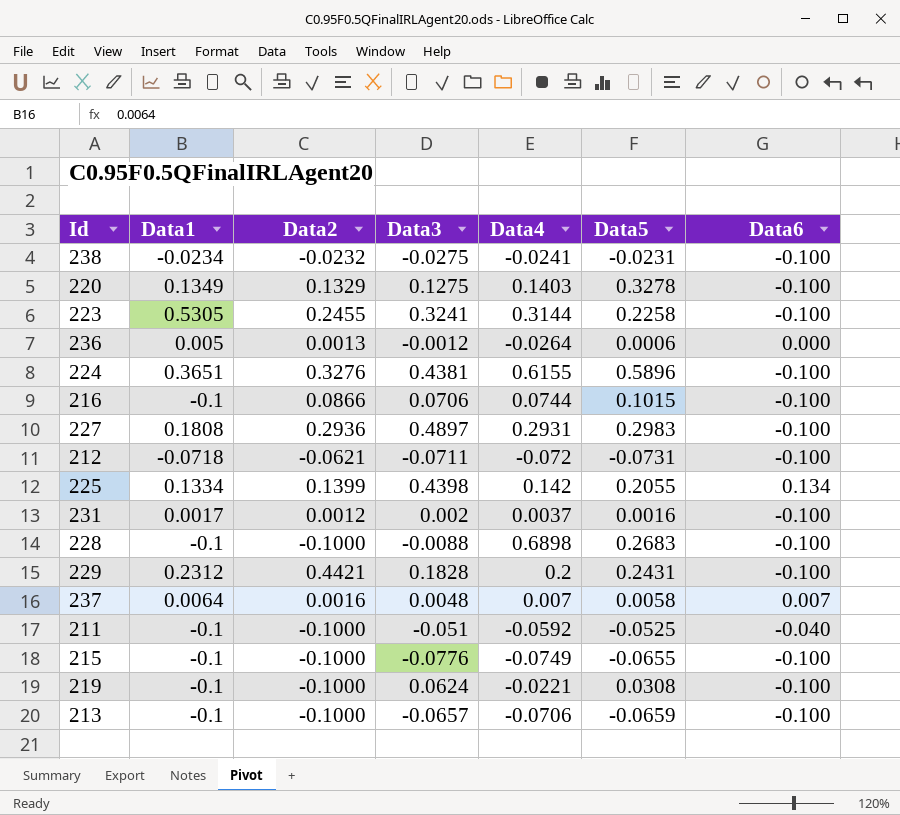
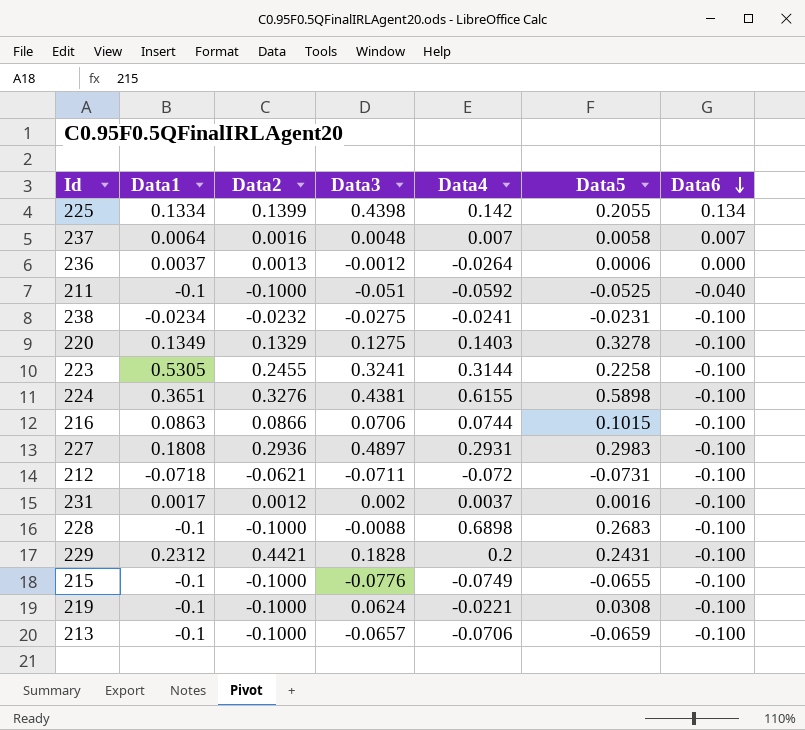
row order: none -> Data6 descending
236 | Data1: 0.005 -> 0.0037
224 | Data5: 0.5896 -> 0.5898
216 | Data1: -0.1 -> 0.0863

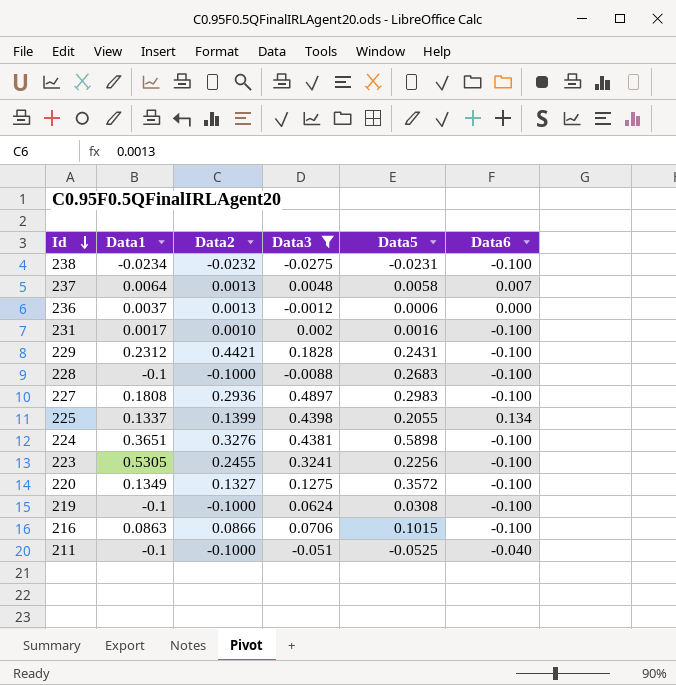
filter: none -> Data3 >= -0.051
row order: Data6 descending -> Id descending
column Data4 | position: 5 -> none
237 | Data2: 0.0016 -> 0.0013
231 | Data2: 0.0012 -> 0.0010
225 | Data1: 0.1334 -> 0.1337
223 | Data5: 0.2258 -> 0.2256
220 | Data2: 0.1329 -> 0.1327
220 | Data5: 0.3278 -> 0.3572

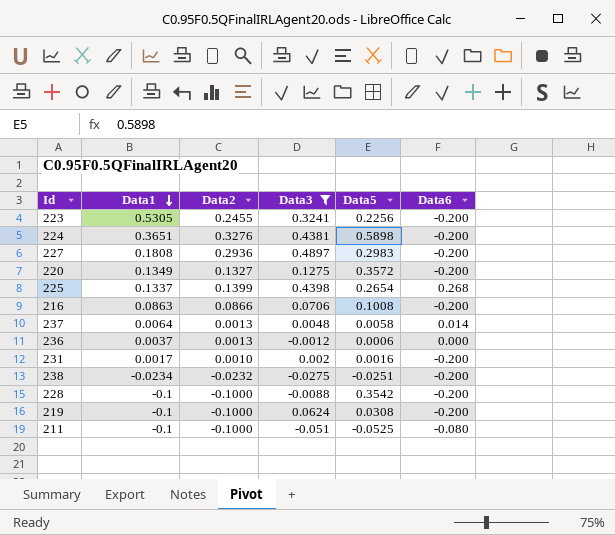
row order: Id descending -> Data1 descending
row 229: 0.2312 | 0.4421 | 0.1828 | 0.2431 | -0.100 -> none
223 | Data6: -0.100 -> -0.200
224 | Data6: -0.100 -> -0.200
227 | Data6: -0.100 -> -0.200
220 | Data6: -0.100 -> -0.200
225 | Data5: 0.2055 -> 0.2654
225 | Data6: 0.134 -> 0.268
216 | Data5: 0.1015 -> 0.1008
216 | Data6: -0.100 -> -0.200
237 | Data6: 0.007 -> 0.014
231 | Data6: -0.100 -> -0.200
238 | Data5: -0.0231 -> -0.0251
238 | Data6: -0.100 -> -0.200
228 | Data5: 0.2683 -> 0.3542
228 | Data6: -0.100 -> -0.200
219 | Data6: -0.100 -> -0.200
211 | Data6: -0.040 -> -0.080

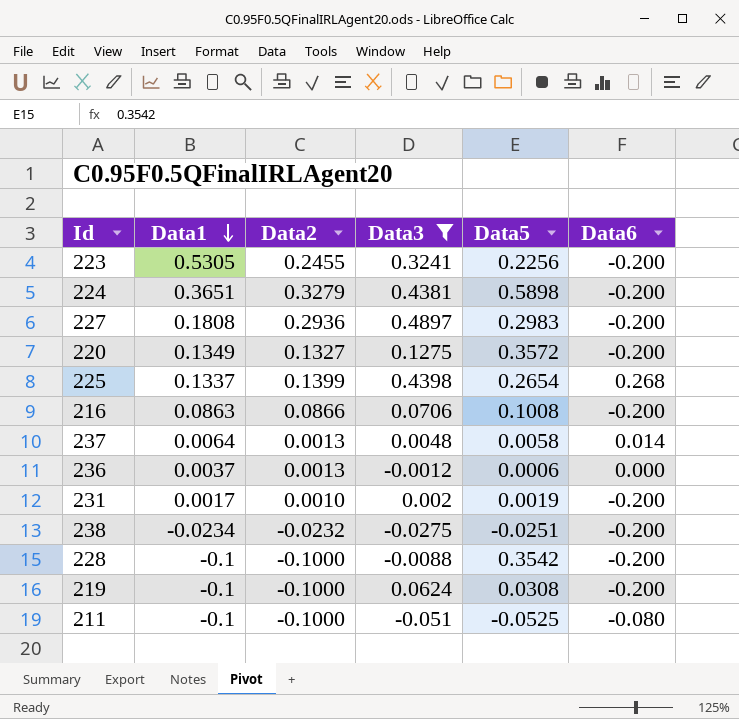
224 | Data2: 0.3276 -> 0.3279
231 | Data5: 0.0016 -> 0.0019

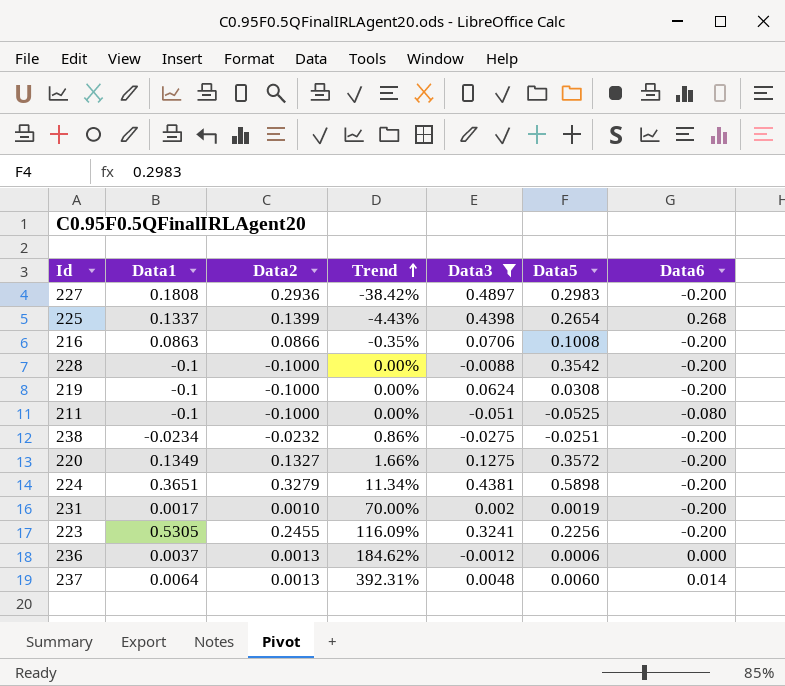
row order: Data1 descending -> Trend ascending
column Trend | formula: none -> ([Data1] - [Data2]) / [Data2]
237 | Data5: 0.0058 -> 0.0060

